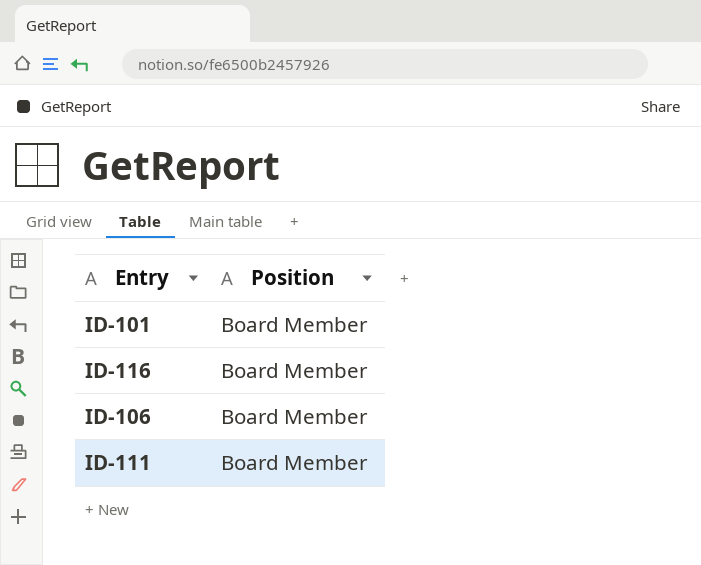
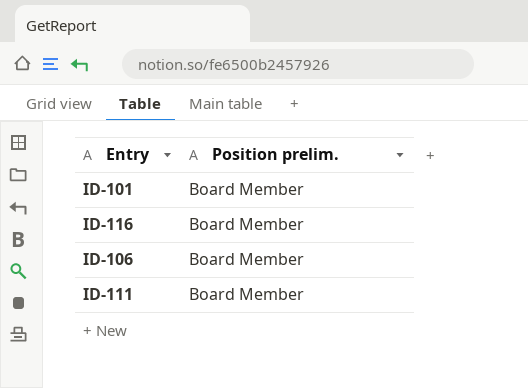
column name: Position -> Position prelim.

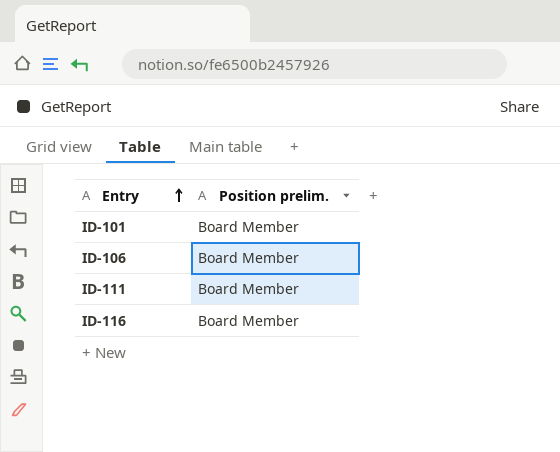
row order: none -> Entry ascending

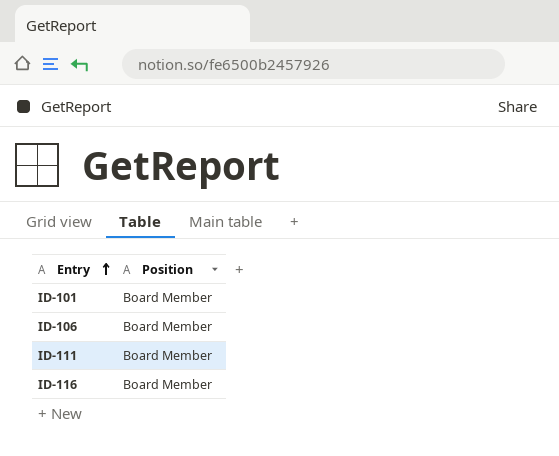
column name: Position prelim. -> Position

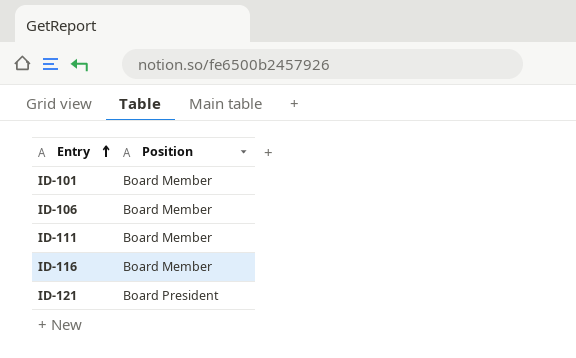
row ID-121: none -> Board President

